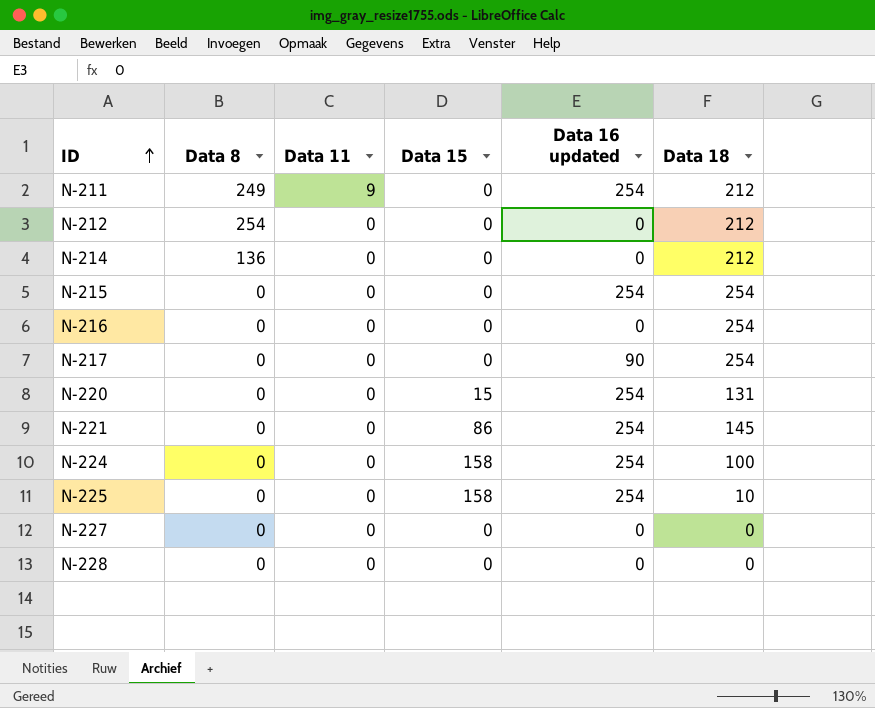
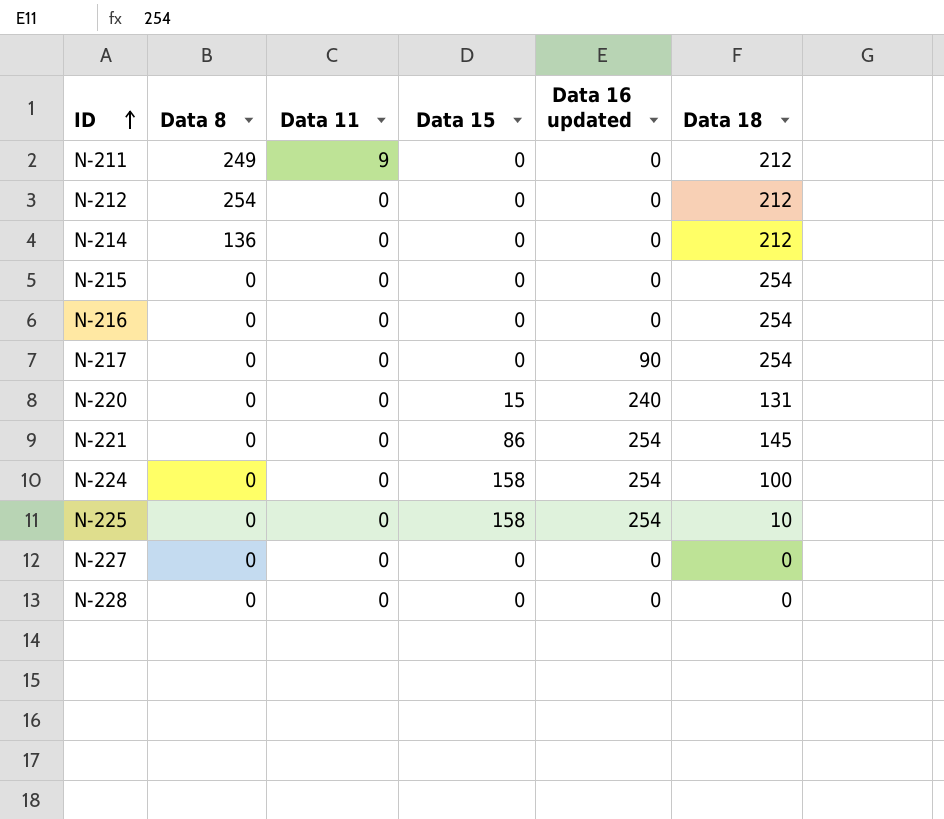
N-211 | Data 16 updated: 254 -> 0
N-215 | Data 16 updated: 254 -> 0
N-220 | Data 16 updated: 254 -> 240

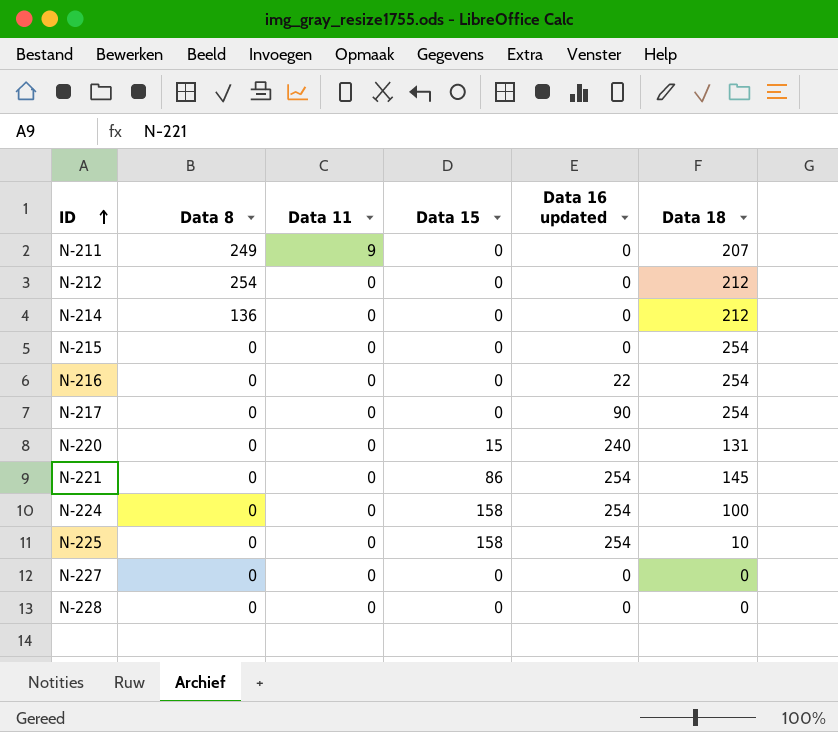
N-211 | Data 18: 212 -> 207
N-216 | Data 16 updated: 0 -> 22

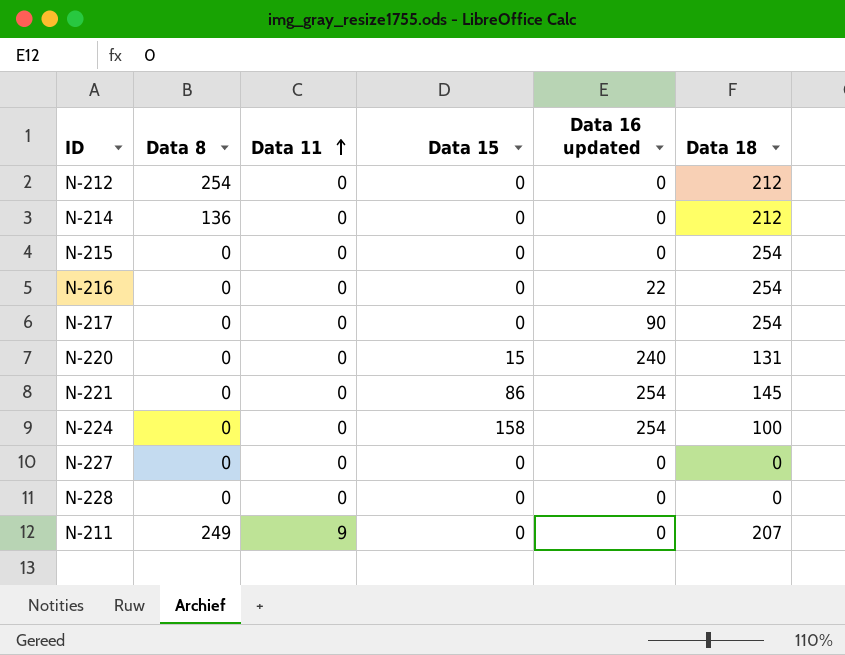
row order: ID ascending -> Data 11 ascending
row N-225: 0 | 0 | 158 | 254 | 10 -> none

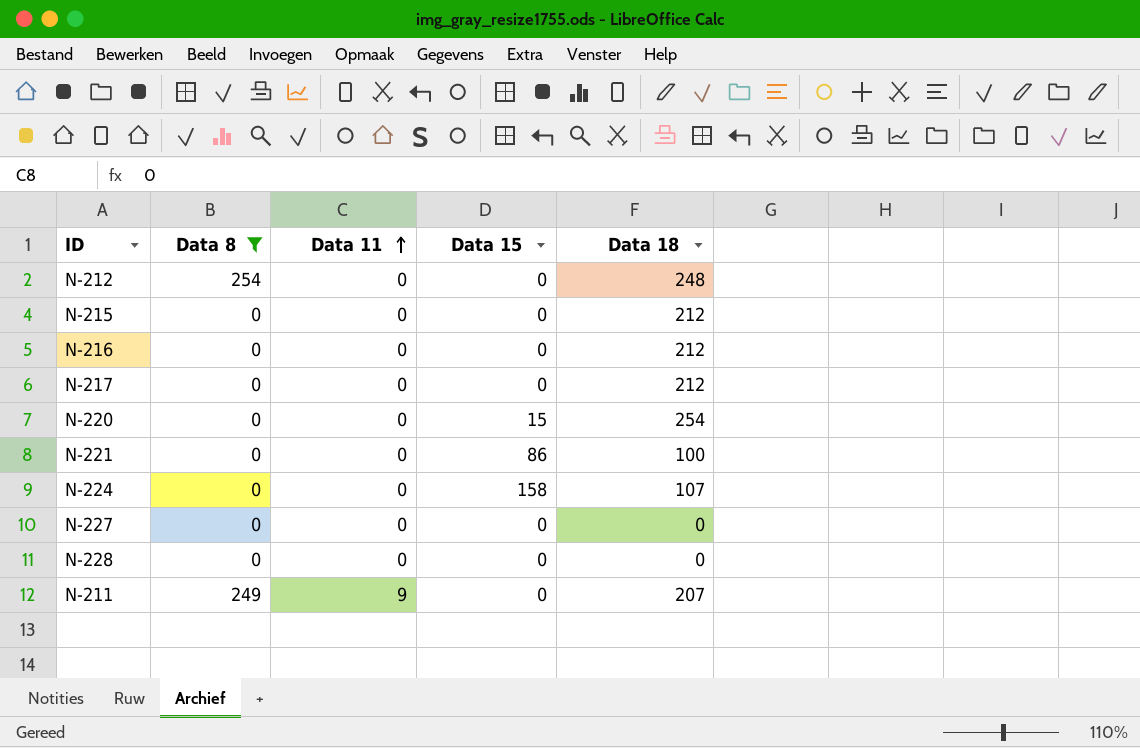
filter: none -> Data 8 != 136
column Data 16 updated | position: 5 -> none
N-212 | Data 18: 212 -> 248
N-215 | Data 18: 254 -> 212
N-216 | Data 18: 254 -> 212
N-217 | Data 18: 254 -> 212
N-220 | Data 18: 131 -> 254
N-221 | Data 18: 145 -> 100
N-224 | Data 18: 100 -> 107

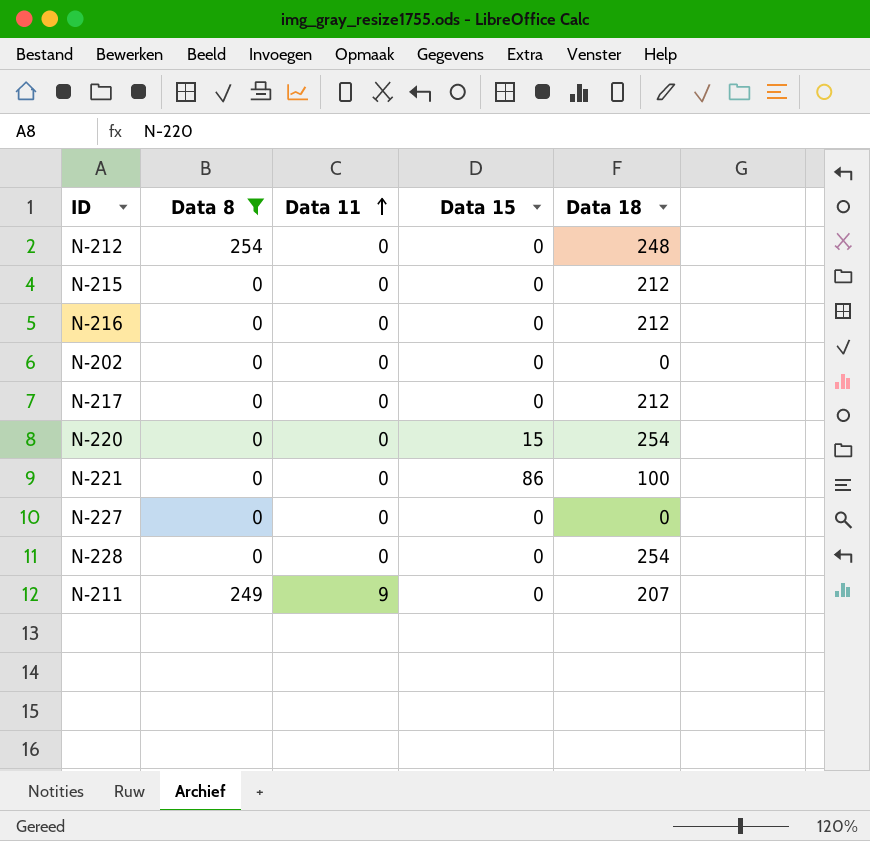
row N-224: 0 | 0 | 158 | 107 -> none
row N-202: none -> 0 | 0 | 0 | 0
N-228 | Data 18: 0 -> 254

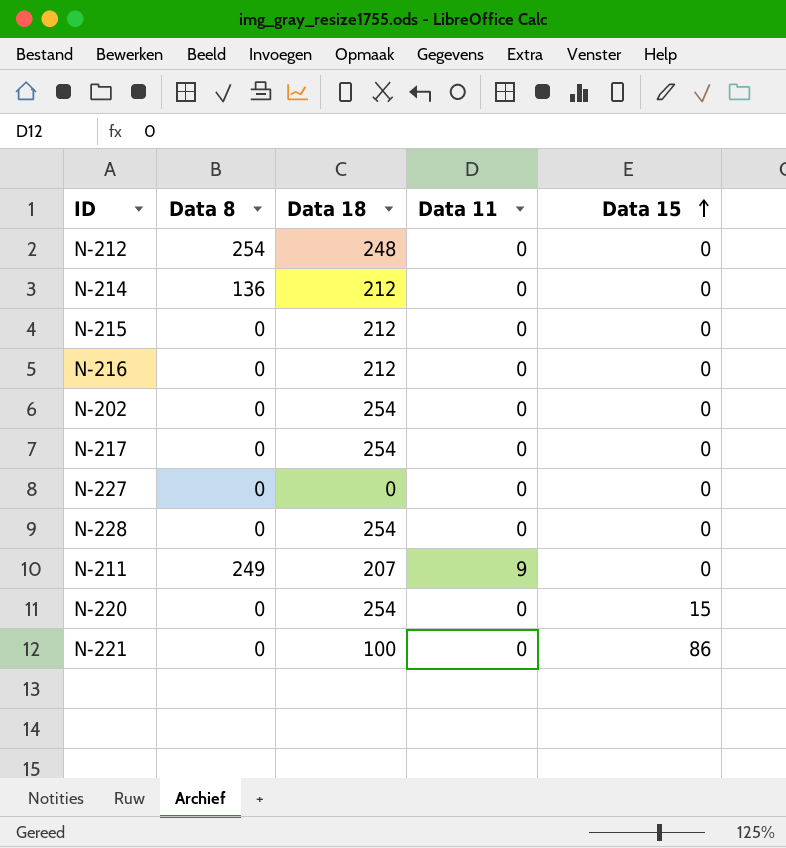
filter: Data 8 != 136 -> none
row order: Data 11 ascending -> Data 15 ascending
column Data 18 | position: 5 -> 3
N-202 | Data 18: 0 -> 254
N-217 | Data 18: 212 -> 254

